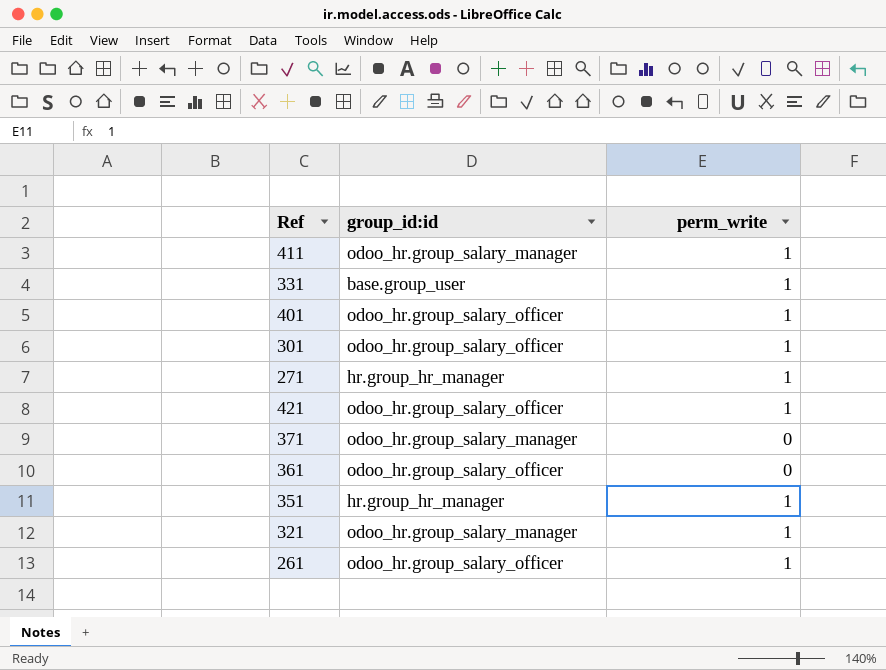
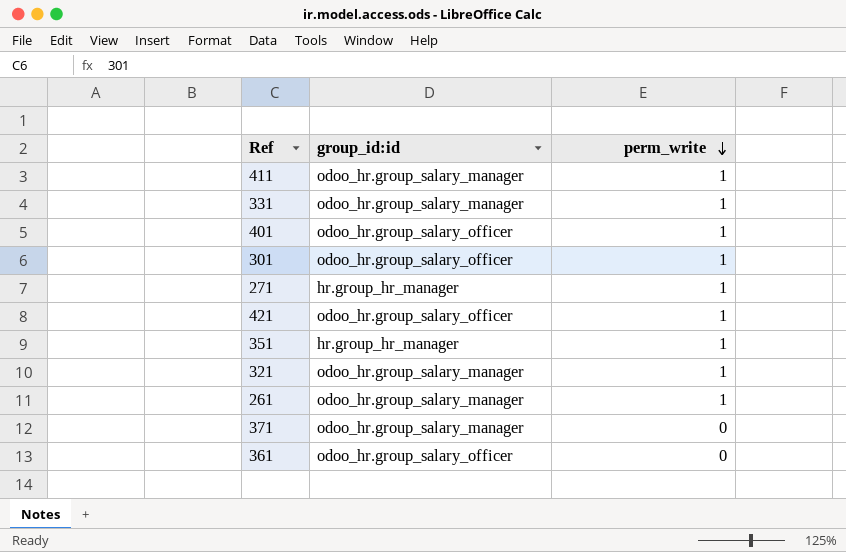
row order: none -> perm_write descending
331 | group_id:id: base.group_user -> odoo_hr.group_salary_manager
261 | group_id:id: odoo_hr.group_salary_officer -> odoo_hr.group_salary_manager

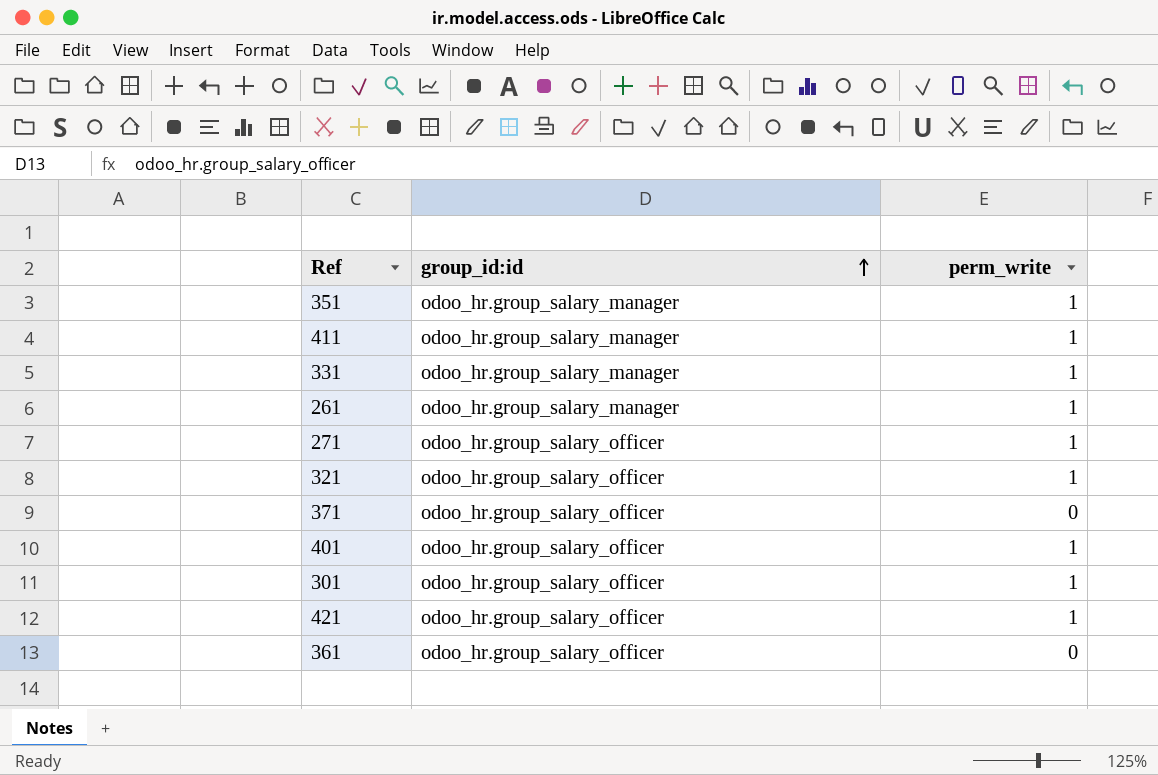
row order: perm_write descending -> group_id:id ascending
351 | group_id:id: hr.group_hr_manager -> odoo_hr.group_salary_manager
271 | group_id:id: hr.group_hr_manager -> odoo_hr.group_salary_officer
321 | group_id:id: odoo_hr.group_salary_manager -> odoo_hr.group_salary_officer
371 | group_id:id: odoo_hr.group_salary_manager -> odoo_hr.group_salary_officer

